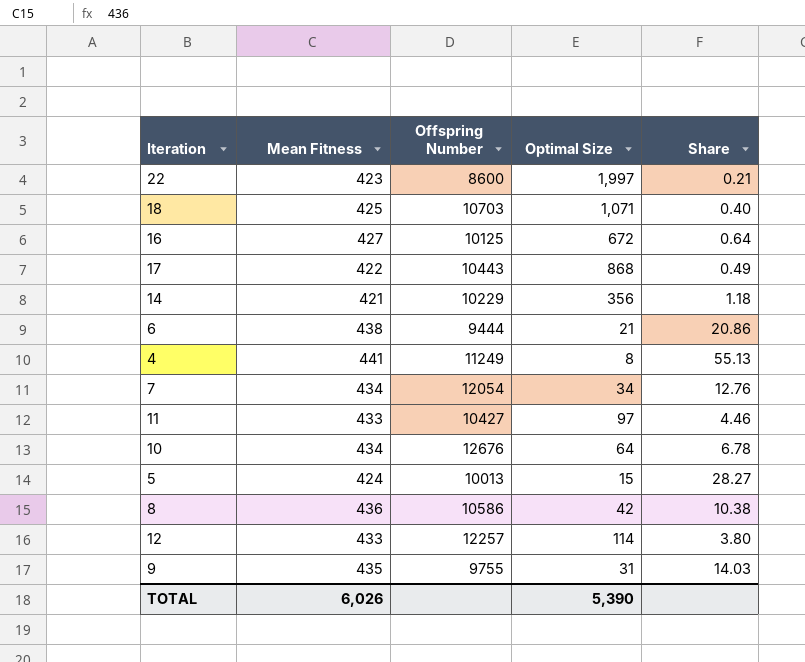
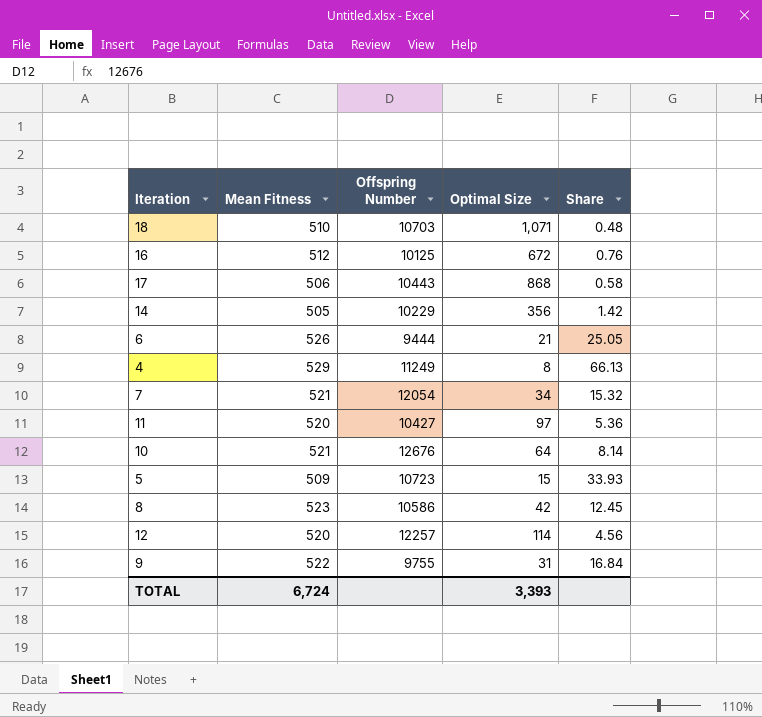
row 22: 423 | 8600 | 1,997 | 0.21 -> none
18 | Mean Fitness: 425 -> 510
18 | Share: 0.40 -> 0.48
16 | Mean Fitness: 427 -> 512
16 | Share: 0.64 -> 0.76
17 | Mean Fitness: 422 -> 506
17 | Share: 0.49 -> 0.58
14 | Mean Fitness: 421 -> 505
14 | Share: 1.18 -> 1.42
6 | Mean Fitness: 438 -> 526
6 | Share: 20.86 -> 25.05
4 | Mean Fitness: 441 -> 529
4 | Share: 55.13 -> 66.13
7 | Mean Fitness: 434 -> 521
7 | Share: 12.76 -> 15.32
11 | Mean Fitness: 433 -> 520
11 | Share: 4.46 -> 5.36
10 | Mean Fitness: 434 -> 521
10 | Share: 6.78 -> 8.14
5 | Mean Fitness: 424 -> 509
5 | Offspring Number: 10013 -> 10723
5 | Share: 28.27 -> 33.93
8 | Mean Fitness: 436 -> 523
8 | Share: 10.38 -> 12.45
12 | Mean Fitness: 433 -> 520
12 | Share: 3.80 -> 4.56
9 | Mean Fitness: 435 -> 522
9 | Share: 14.03 -> 16.84
TOTAL | Mean Fitness: 6,026 -> 6,724
TOTAL | Optimal Size: 5,390 -> 3,393

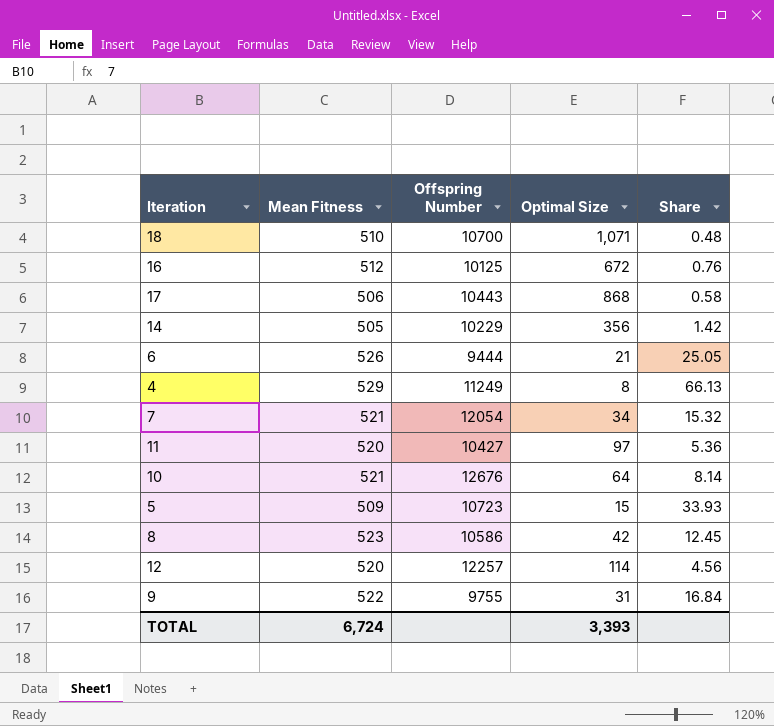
18 | Offspring Number: 10703 -> 10700

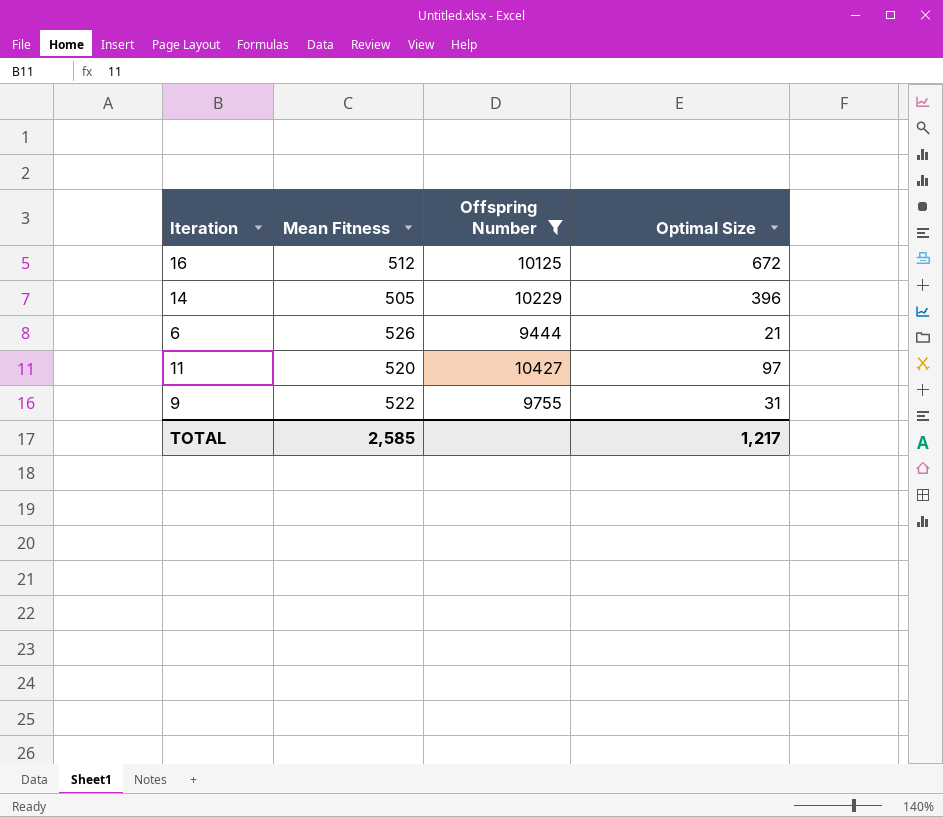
filter: none -> Offspring Number <= 10427
column Share | formula: [Mean Fitness] / [Optimal Size] -> none
14 | Optimal Size: 356 -> 396
TOTAL | Mean Fitness: 6,724 -> 2,585
TOTAL | Optimal Size: 3,393 -> 1,217

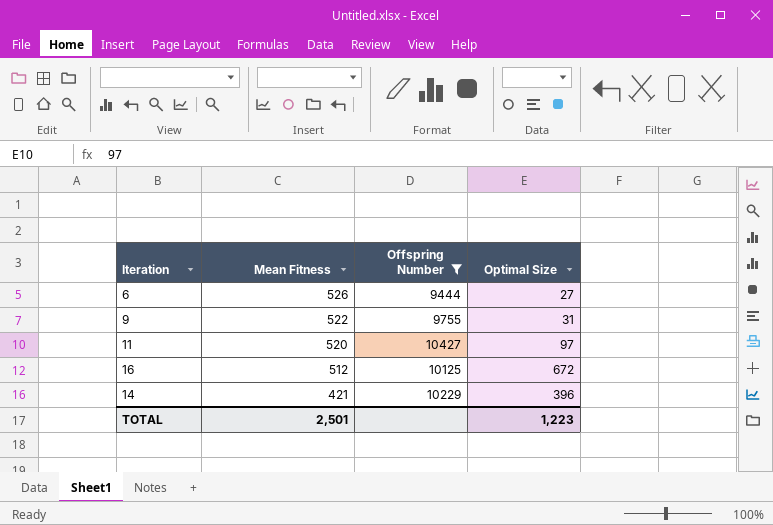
row order: none -> Mean Fitness descending
6 | Optimal Size: 21 -> 27
14 | Mean Fitness: 505 -> 421
TOTAL | Mean Fitness: 2,585 -> 2,501
TOTAL | Optimal Size: 1,217 -> 1,223

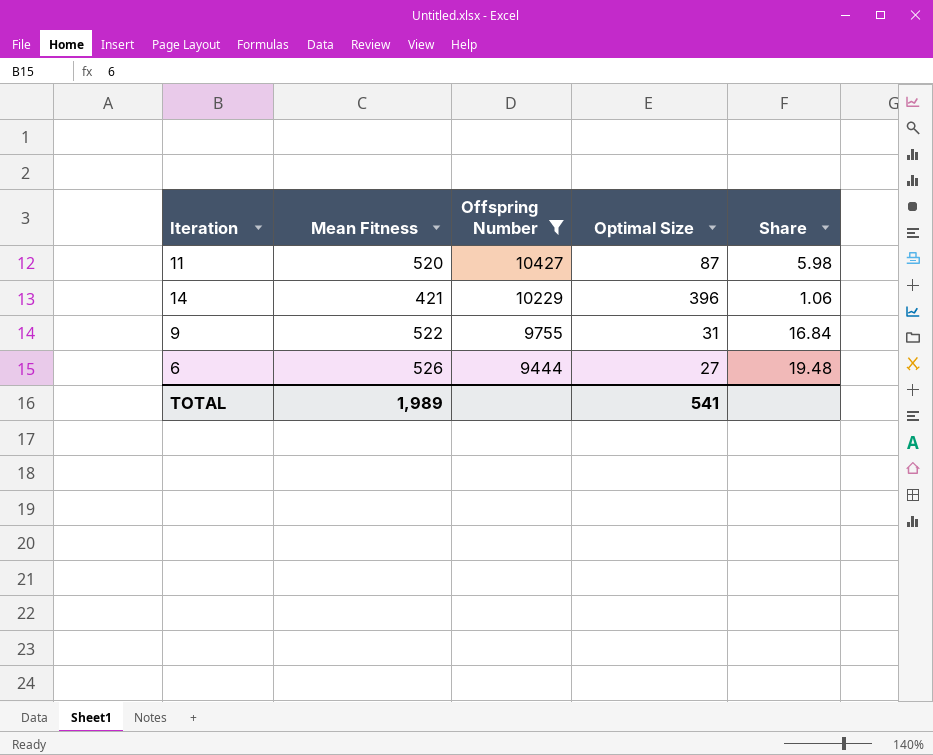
row order: Mean Fitness descending -> Offspring Number descending
column Share | formula: none -> [Mean Fitness] / [Optimal Size]
row 16: 512 | 10125 | 672 -> none
11 | Optimal Size: 97 -> 87
TOTAL | Mean Fitness: 2,501 -> 1,989
TOTAL | Optimal Size: 1,223 -> 541

